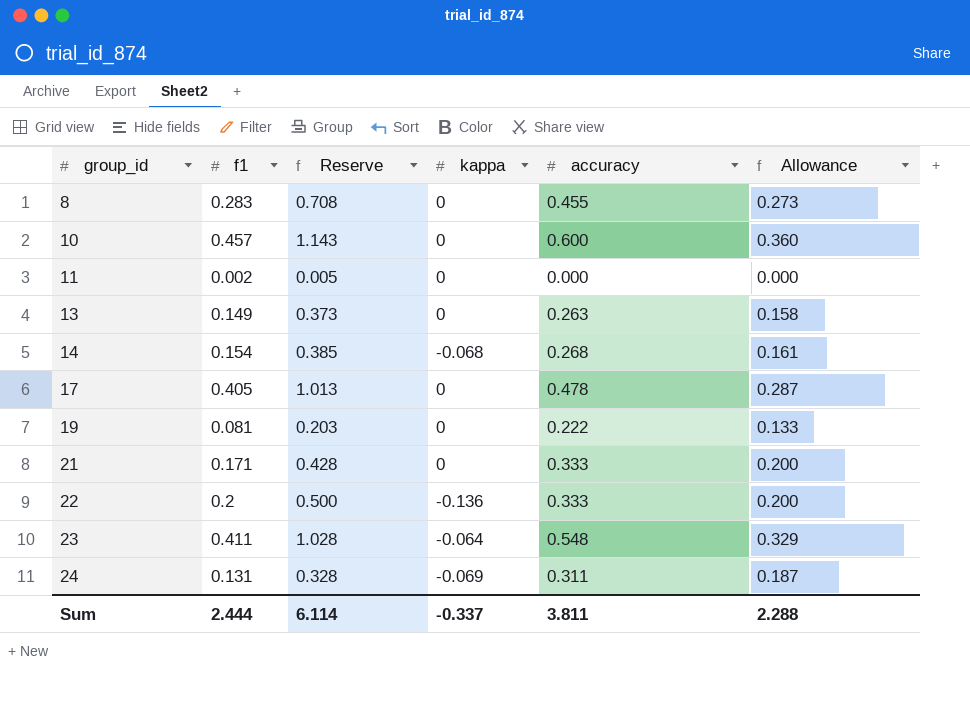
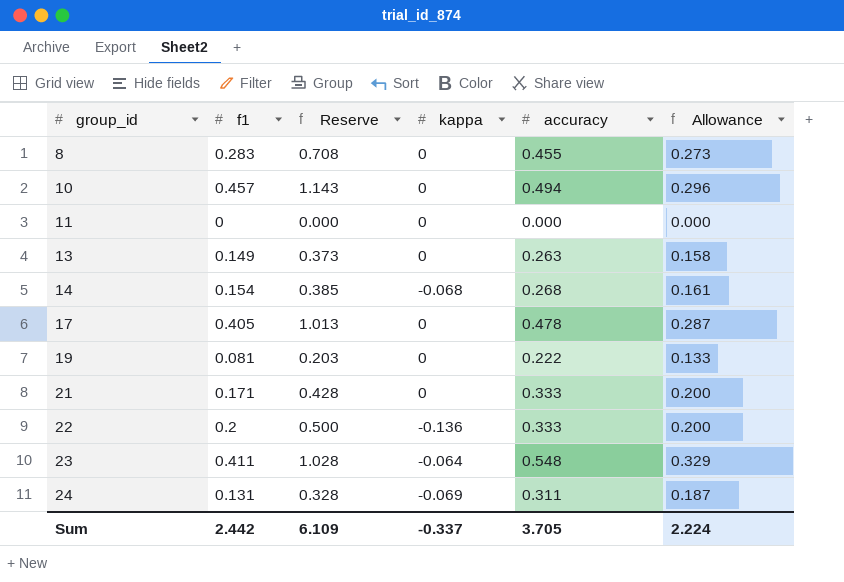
10 | accuracy: 0.600 -> 0.494
10 | Allowance: 0.360 -> 0.296
11 | f1: 0.002 -> 0
11 | Reserve: 0.005 -> 0.000
Sum | f1: 2.444 -> 2.442
Sum | Reserve: 6.114 -> 6.109
Sum | accuracy: 3.811 -> 3.705
Sum | Allowance: 2.288 -> 2.224

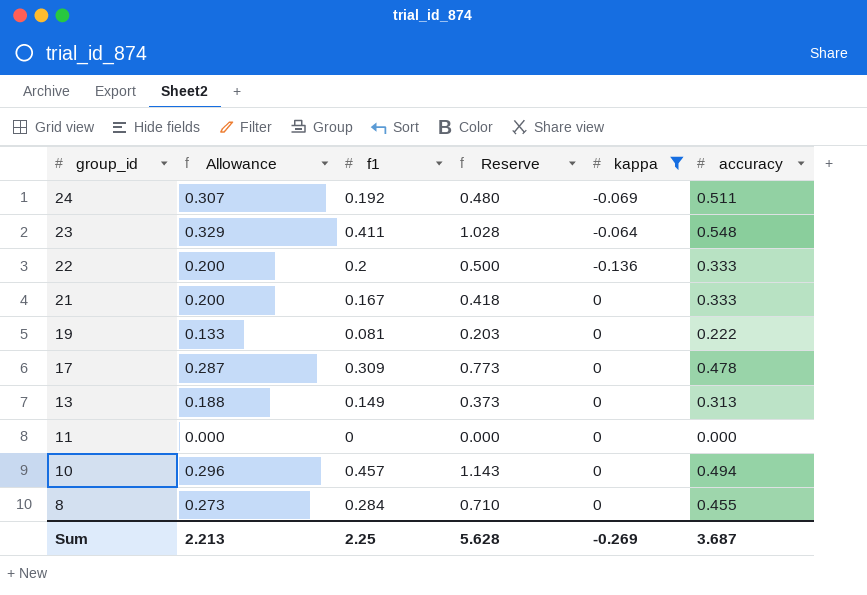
filter: none -> kappa != -0.068
row order: group_id ascending -> group_id descending
column Allowance | position: 6 -> 2
24 | Allowance: 0.187 -> 0.307
24 | f1: 0.131 -> 0.192
24 | Reserve: 0.328 -> 0.480
24 | accuracy: 0.311 -> 0.511
21 | f1: 0.171 -> 0.167
21 | Reserve: 0.428 -> 0.418
17 | f1: 0.405 -> 0.309
17 | Reserve: 1.013 -> 0.773
13 | Allowance: 0.158 -> 0.188
13 | accuracy: 0.263 -> 0.313
8 | f1: 0.283 -> 0.284
8 | Reserve: 0.708 -> 0.710
Sum | Allowance: 2.224 -> 2.213
Sum | f1: 2.442 -> 2.25
Sum | Reserve: 6.109 -> 5.628
Sum | kappa: -0.337 -> -0.269
Sum | accuracy: 3.705 -> 3.687

